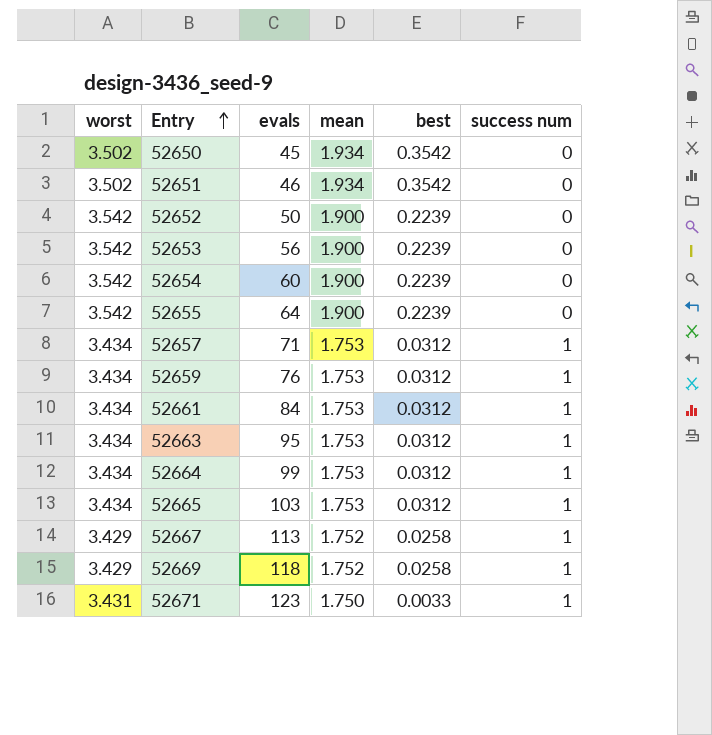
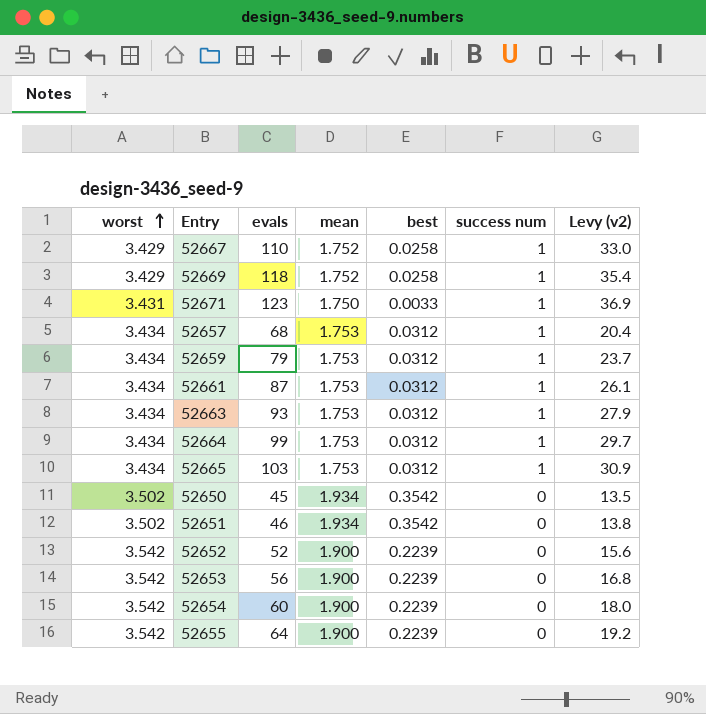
row order: Entry ascending -> worst ascending
column Levy (v2) | formula: none -> [evals] * 0.3
52667 | evals: 113 -> 110
52657 | evals: 71 -> 68
52659 | evals: 76 -> 79
52661 | evals: 84 -> 87
52663 | evals: 95 -> 93
52652 | evals: 50 -> 52

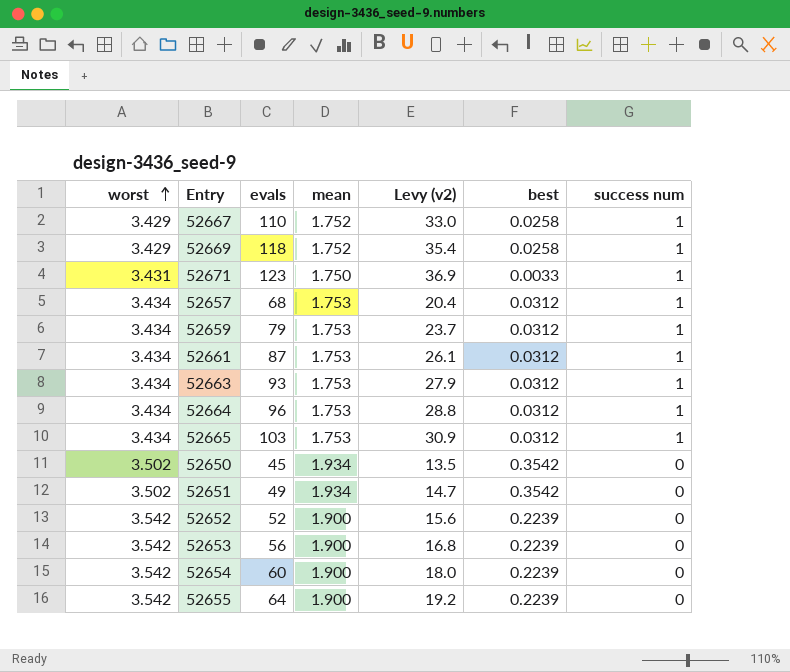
column Levy (v2) | position: 7 -> 5
52664 | evals: 99 -> 96
52664 | Levy (v2): 29.7 -> 28.8
52651 | evals: 46 -> 49
52651 | Levy (v2): 13.8 -> 14.7

